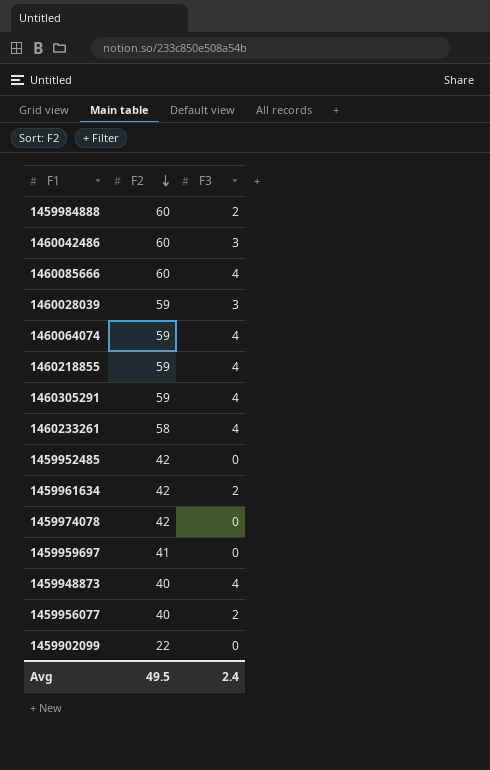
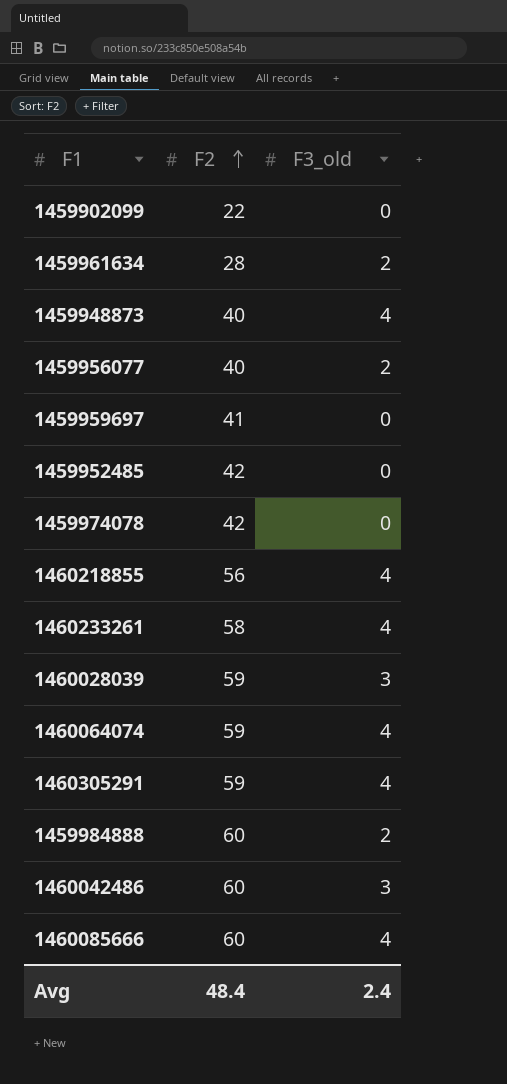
row order: F2 descending -> F2 ascending
column name: F3 -> F3_old
1459961634 | F2: 42 -> 28
1460218855 | F2: 59 -> 56
Avg | F2: 49.5 -> 48.4

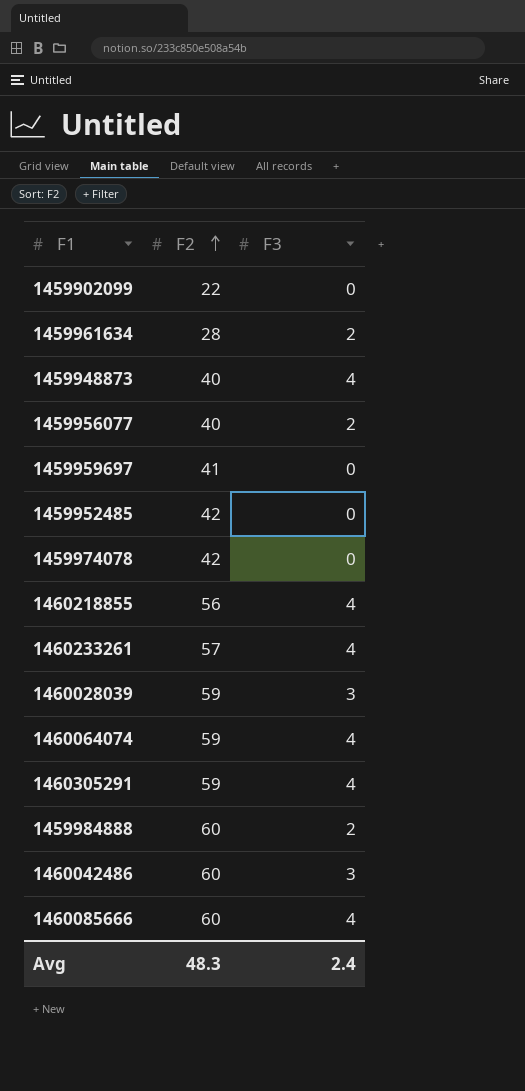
column name: F3_old -> F3
1460233261 | F2: 58 -> 57
Avg | F2: 48.4 -> 48.3

